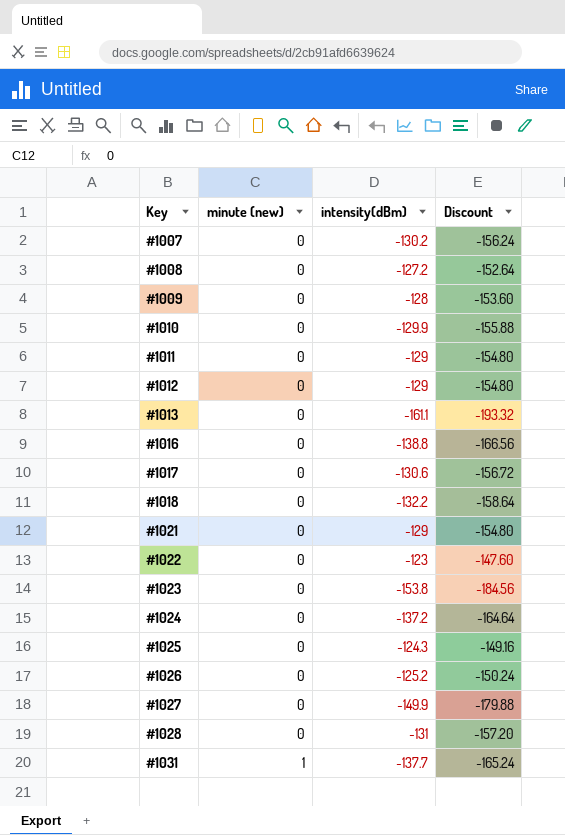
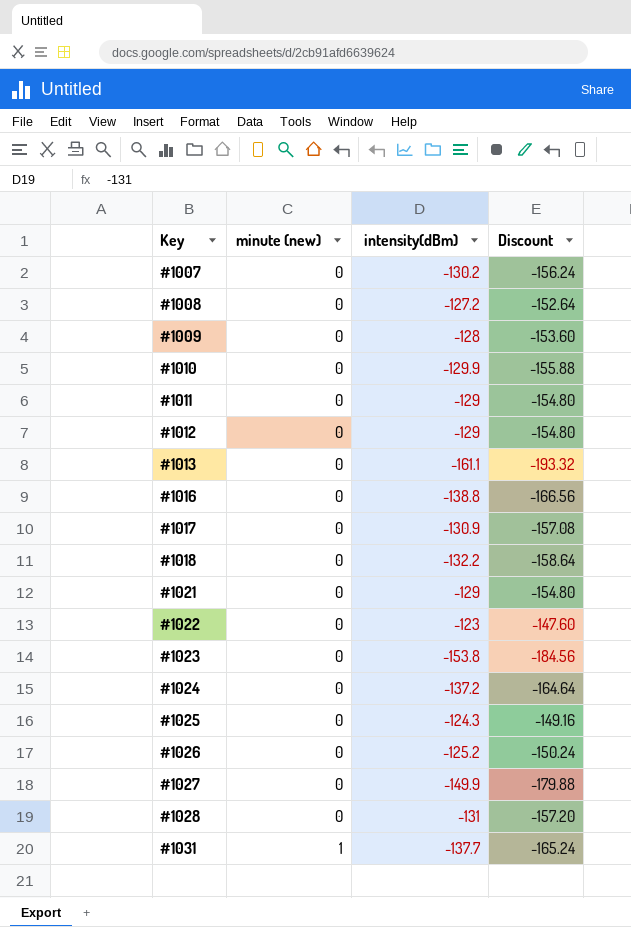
#1017 | intensity(dBm): -130.6 -> -130.9
#1017 | Discount: -156.72 -> -157.08

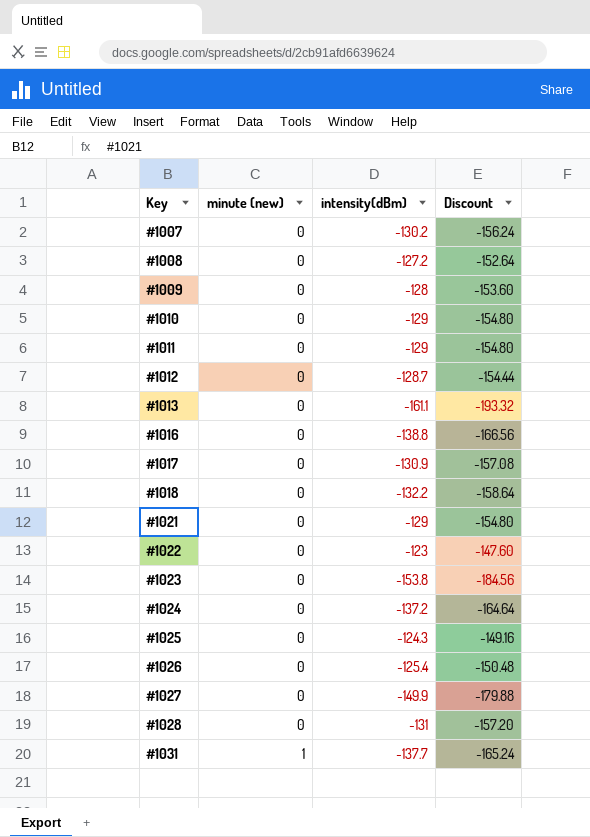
#1010 | intensity(dBm): -129.9 -> -129
#1010 | Discount: -155.88 -> -154.80
#1012 | intensity(dBm): -129 -> -128.7
#1012 | Discount: -154.80 -> -154.44
#1026 | intensity(dBm): -125.2 -> -125.4
#1026 | Discount: -150.24 -> -150.48

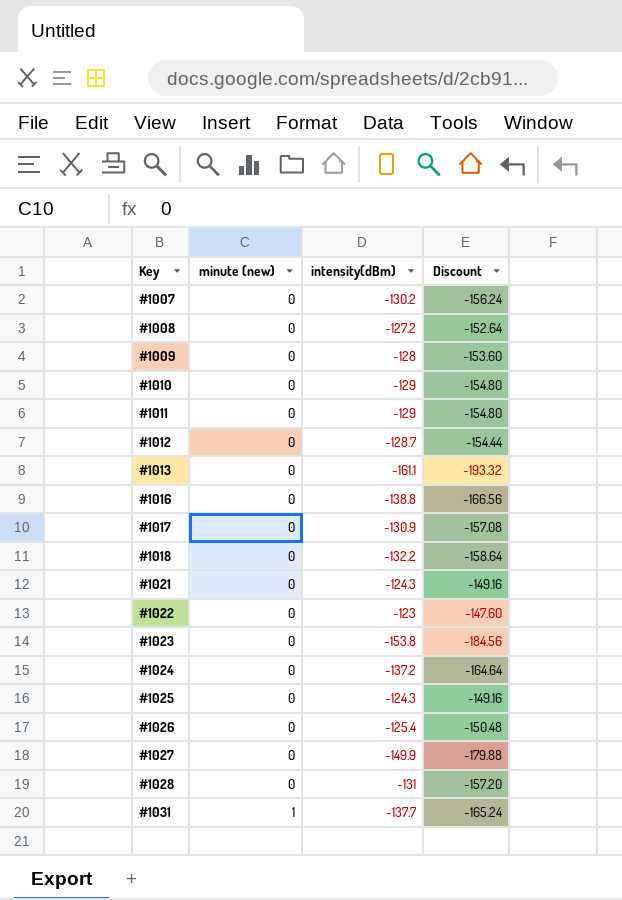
#1021 | intensity(dBm): -129 -> -124.3
#1021 | Discount: -154.80 -> -149.16

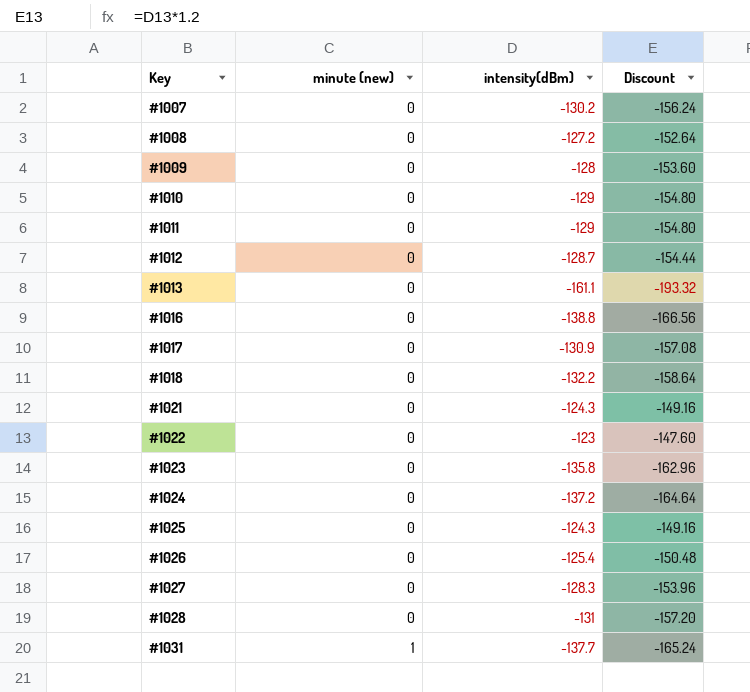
#1023 | intensity(dBm): -153.8 -> -135.8
#1023 | Discount: -184.56 -> -162.96
#1027 | intensity(dBm): -149.9 -> -128.3
#1027 | Discount: -179.88 -> -153.96

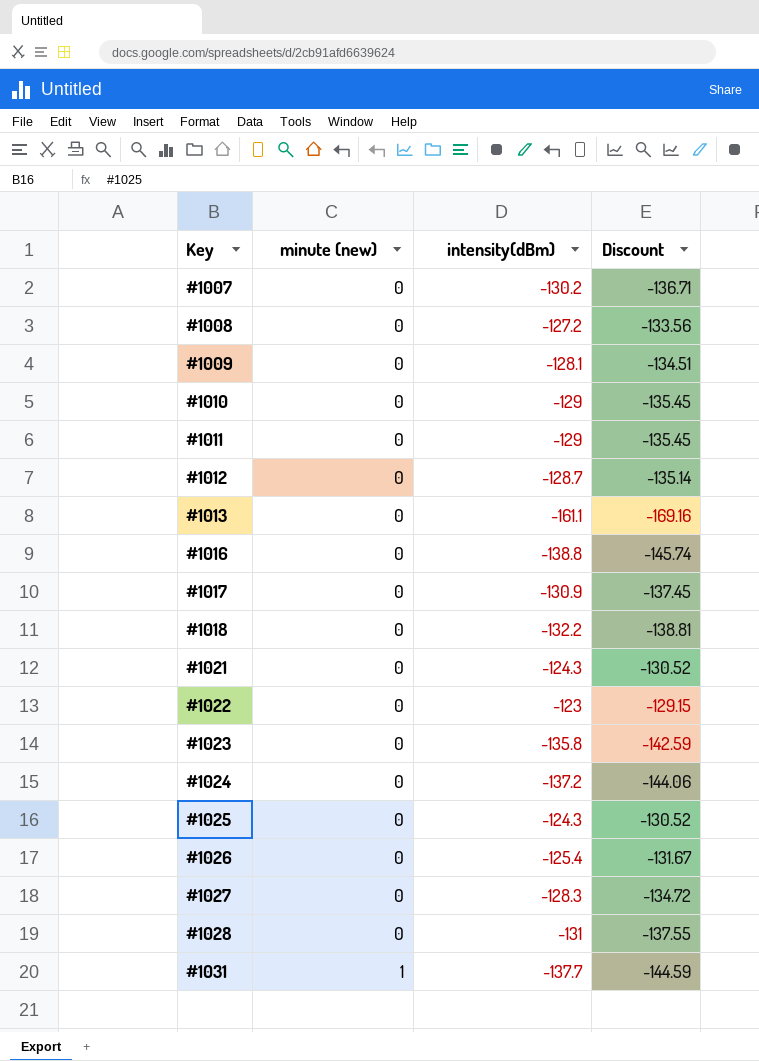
column Discount | formula: [intensity(dBm)] * 1.2 -> [intensity(dBm)] * 1.05
#1009 | intensity(dBm): -128 -> -128.1

